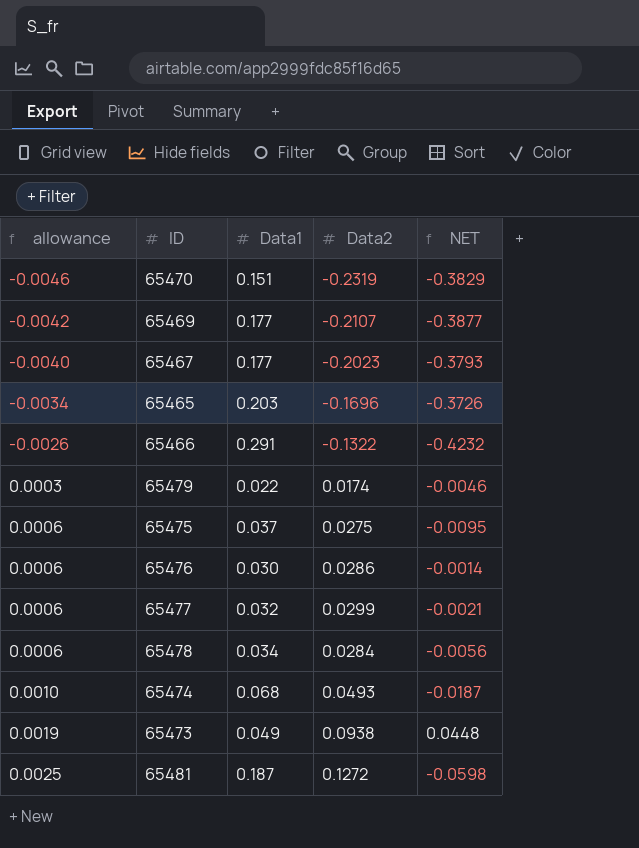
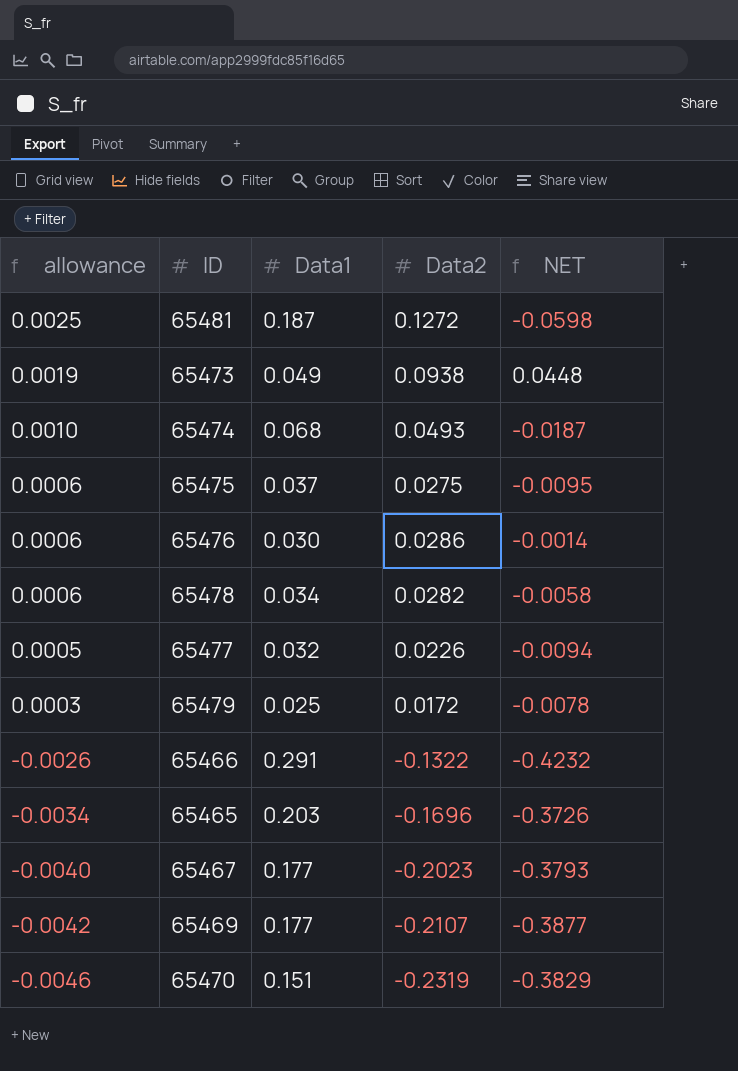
row order: allowance ascending -> allowance descending
65478 | Data2: 0.0284 -> 0.0282
65478 | NET: -0.0056 -> -0.0058
65477 | allowance: 0.0006 -> 0.0005
65477 | Data2: 0.0299 -> 0.0226
65477 | NET: -0.0021 -> -0.0094
65479 | Data1: 0.022 -> 0.025
65479 | Data2: 0.0174 -> 0.0172
65479 | NET: -0.0046 -> -0.0078

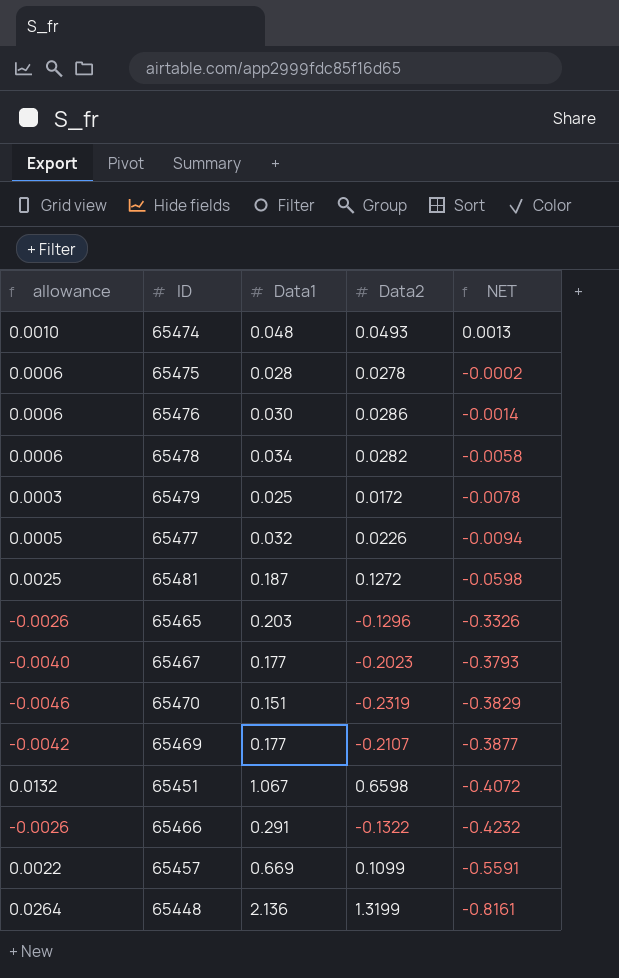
row order: allowance descending -> NET descending
row 65473: 0.0019 | 0.049 | 0.0938 | 0.0448 -> none
65474 | Data1: 0.068 -> 0.048
65474 | NET: -0.0187 -> 0.0013
65475 | Data1: 0.037 -> 0.028
65475 | Data2: 0.0275 -> 0.0278
65475 | NET: -0.0095 -> -0.0002
65465 | allowance: -0.0034 -> -0.0026
65465 | Data2: -0.1696 -> -0.1296
65465 | NET: -0.3726 -> -0.3326
row 65451: none -> 0.0132 | 1.067 | 0.6598 | -0.4072
row 65457: none -> 0.0022 | 0.669 | 0.1099 | -0.5591
row 65448: none -> 0.0264 | 2.136 | 1.3199 | -0.8161

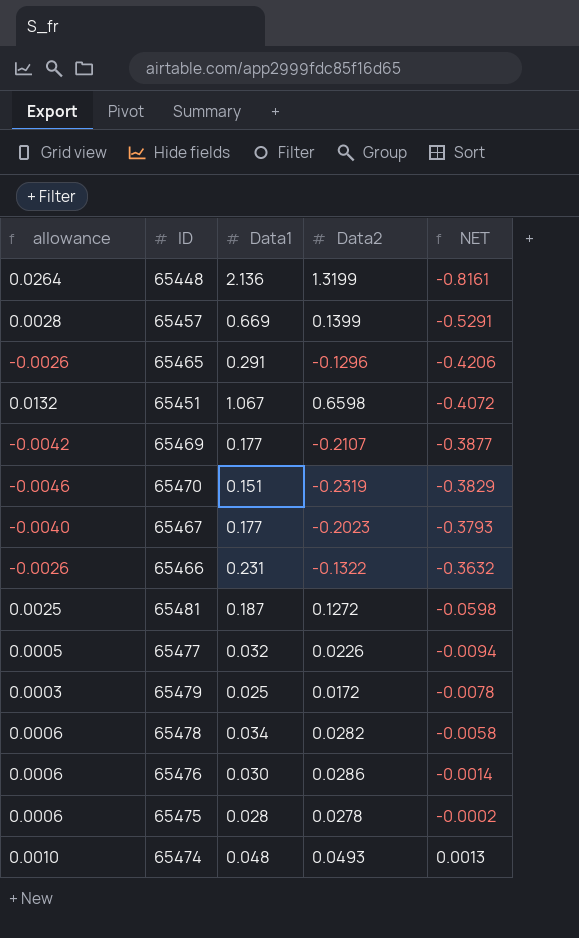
row order: NET descending -> NET ascending
65457 | allowance: 0.0022 -> 0.0028
65457 | Data2: 0.1099 -> 0.1399
65457 | NET: -0.5591 -> -0.5291
65465 | Data1: 0.203 -> 0.291
65465 | NET: -0.3326 -> -0.4206
65466 | Data1: 0.291 -> 0.231
65466 | NET: -0.4232 -> -0.3632

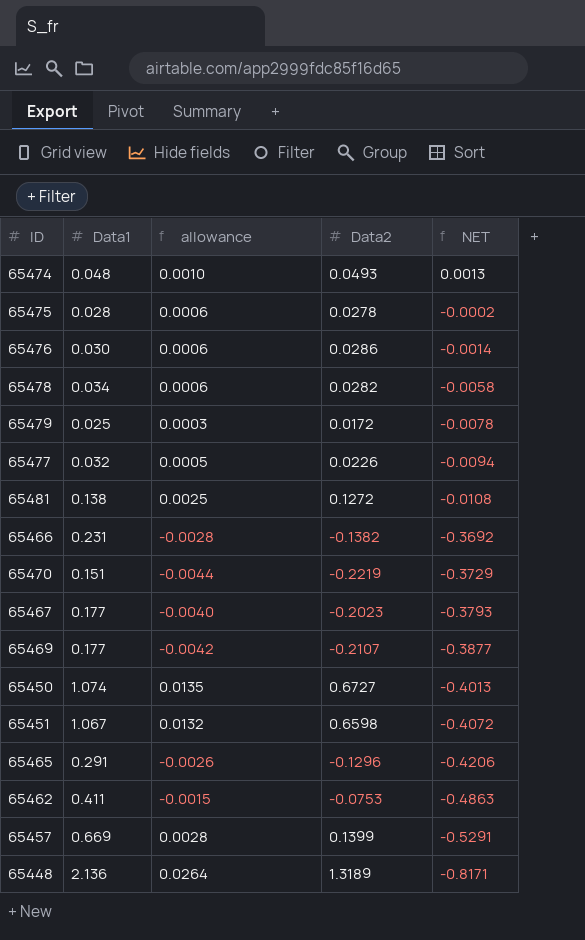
row order: NET ascending -> NET descending
column allowance | position: 1 -> 3
65481 | Data1: 0.187 -> 0.138
65481 | NET: -0.0598 -> -0.0108
65466 | allowance: -0.0026 -> -0.0028
65466 | Data2: -0.1322 -> -0.1382
65466 | NET: -0.3632 -> -0.3692
65470 | allowance: -0.0046 -> -0.0044
65470 | Data2: -0.2319 -> -0.2219
65470 | NET: -0.3829 -> -0.3729
row 65450: none -> 1.074 | 0.0135 | 0.6727 | -0.4013
row 65462: none -> 0.411 | -0.0015 | -0.0753 | -0.4863
65448 | Data2: 1.3199 -> 1.3189
65448 | NET: -0.8161 -> -0.8171

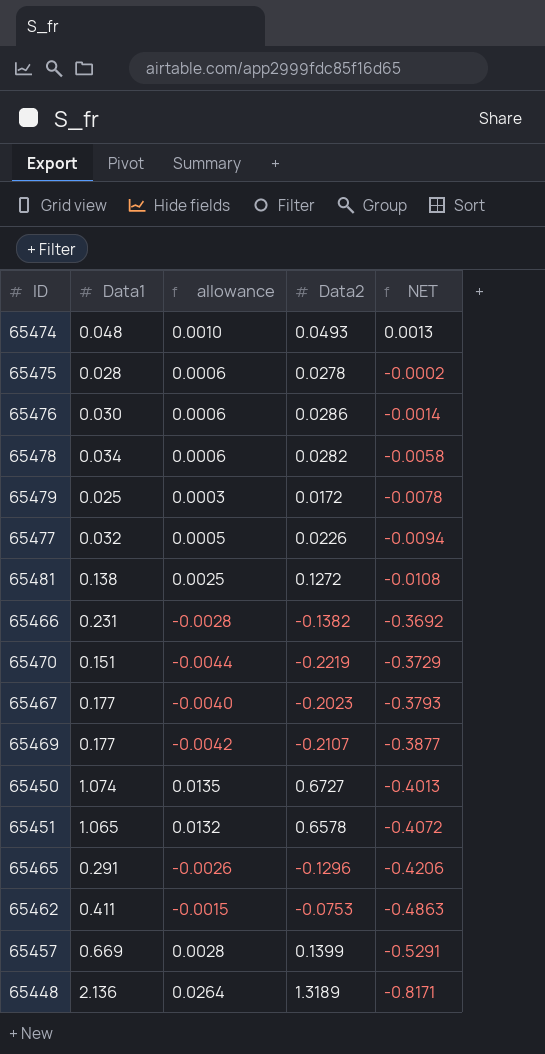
65451 | Data1: 1.067 -> 1.065
65451 | Data2: 0.6598 -> 0.6578

